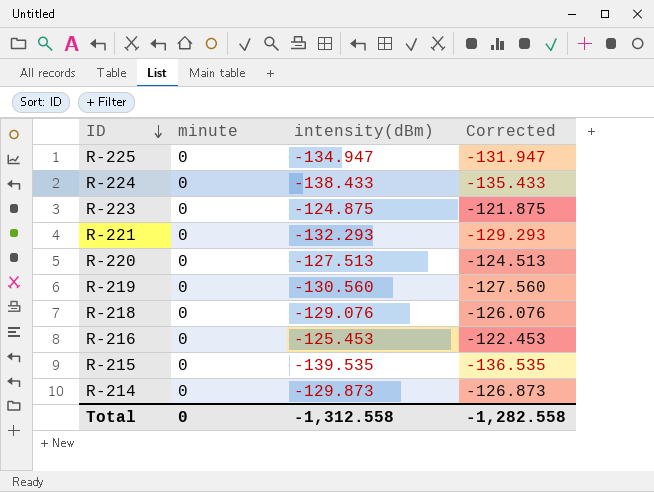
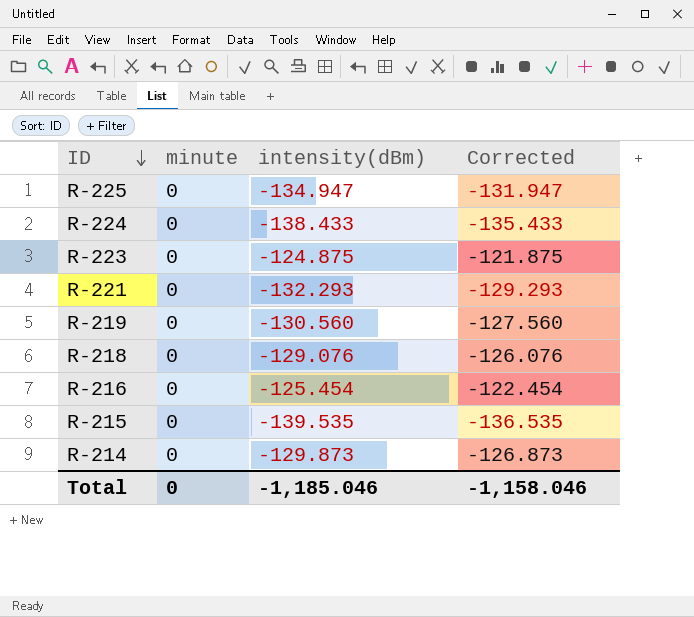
row R-220: 0 | -127.513 | -124.513 -> none
R-216 | intensity(dBm): -125.453 -> -125.454
R-216 | Corrected: -122.453 -> -122.454
Total | intensity(dBm): -1,312.558 -> -1,185.046
Total | Corrected: -1,282.558 -> -1,158.046

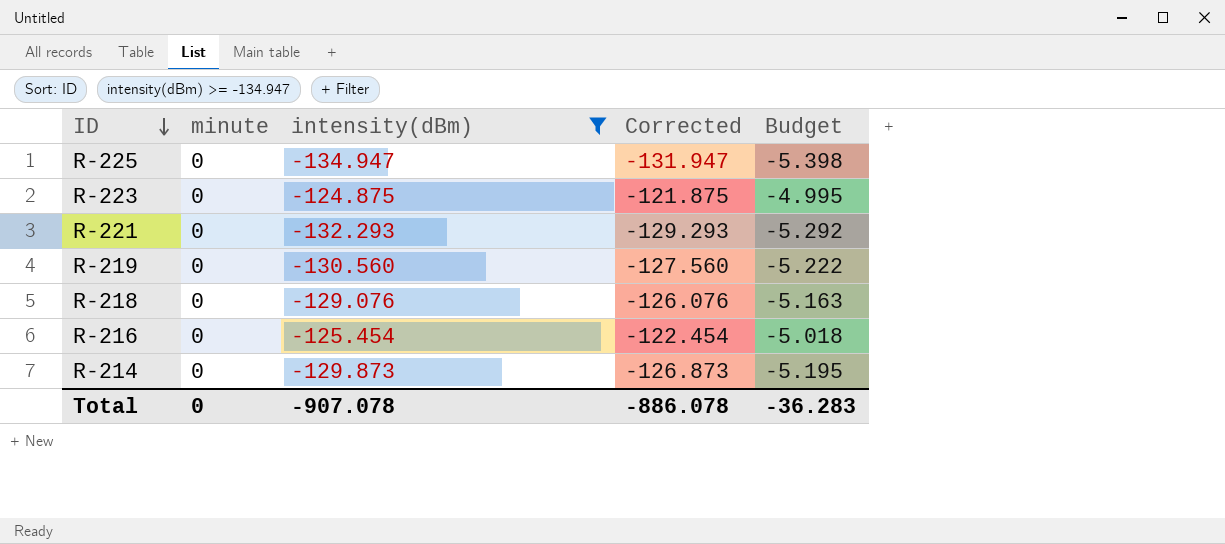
filter: none -> intensity(dBm) >= -134.947
column Budget | formula: none -> [intensity(dBm)] * 0.04
Total | intensity(dBm): -1,185.046 -> -907.078
Total | Corrected: -1,158.046 -> -886.078

